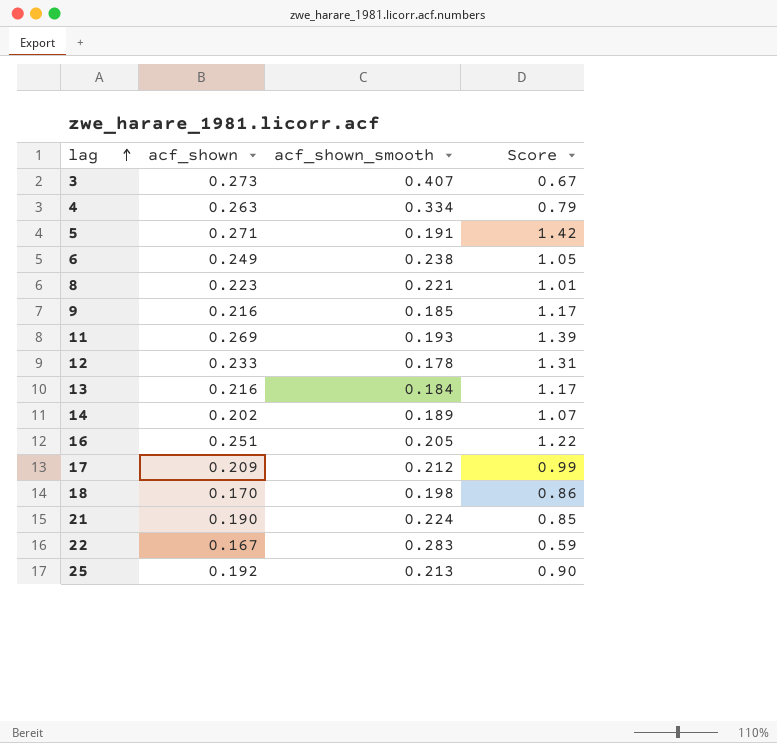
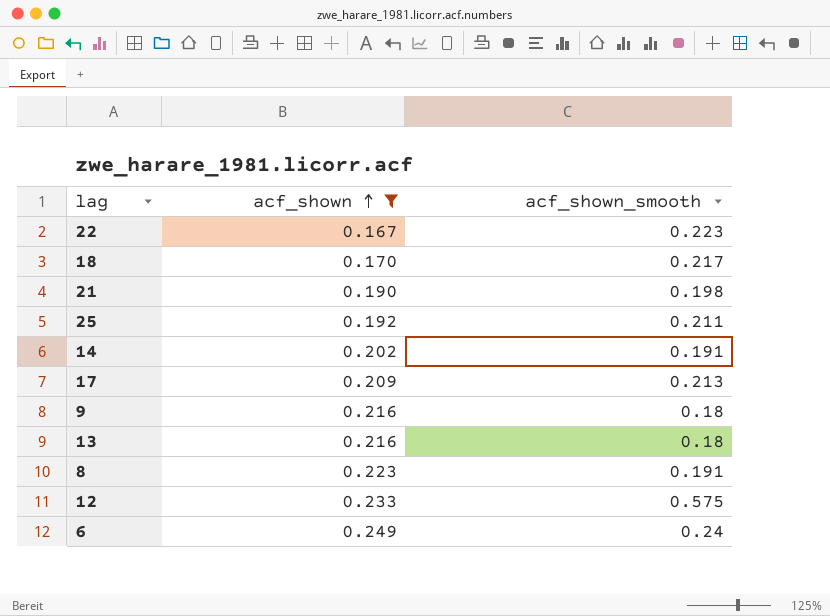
filter: none -> acf_shown <= 0.249
row order: lag ascending -> acf_shown ascending
column Score | formula: [acf_shown] / [acf_shown_smooth] -> none
22 | acf_shown_smooth: 0.283 -> 0.223
18 | acf_shown_smooth: 0.198 -> 0.217
21 | acf_shown_smooth: 0.224 -> 0.198
25 | acf_shown_smooth: 0.213 -> 0.211
14 | acf_shown_smooth: 0.189 -> 0.191
17 | acf_shown_smooth: 0.212 -> 0.213
9 | acf_shown_smooth: 0.185 -> 0.18
13 | acf_shown_smooth: 0.184 -> 0.18
8 | acf_shown_smooth: 0.221 -> 0.191
12 | acf_shown_smooth: 0.178 -> 0.575
6 | acf_shown_smooth: 0.238 -> 0.24

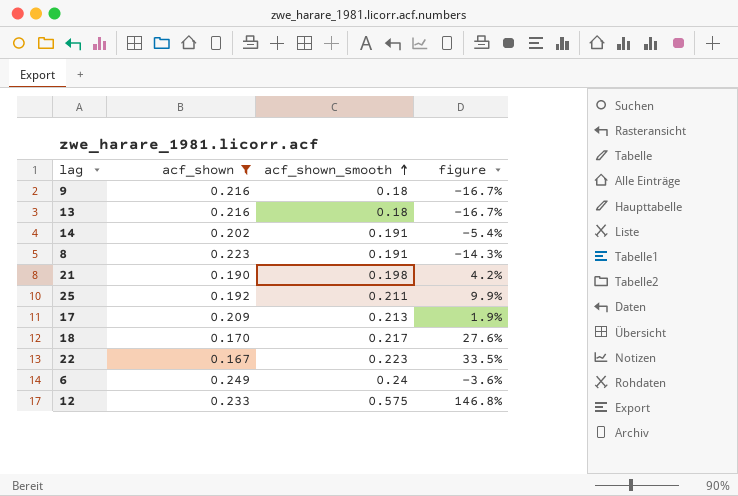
row order: acf_shown ascending -> acf_shown_smooth ascending
column figure | formula: none -> ([acf_shown_smooth] - [acf_shown]) / [acf_shown]

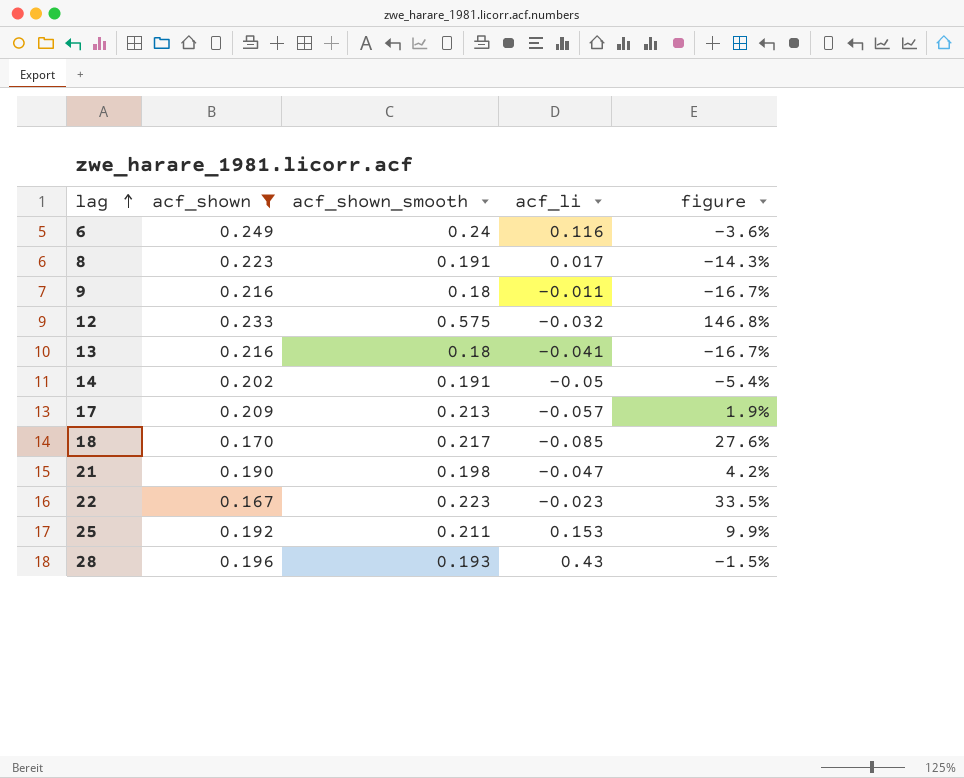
row order: acf_shown_smooth ascending -> lag ascending
column acf_li | position: none -> 4
row 28: none -> 0.196 | 0.193 | 0.43 | -1.5%

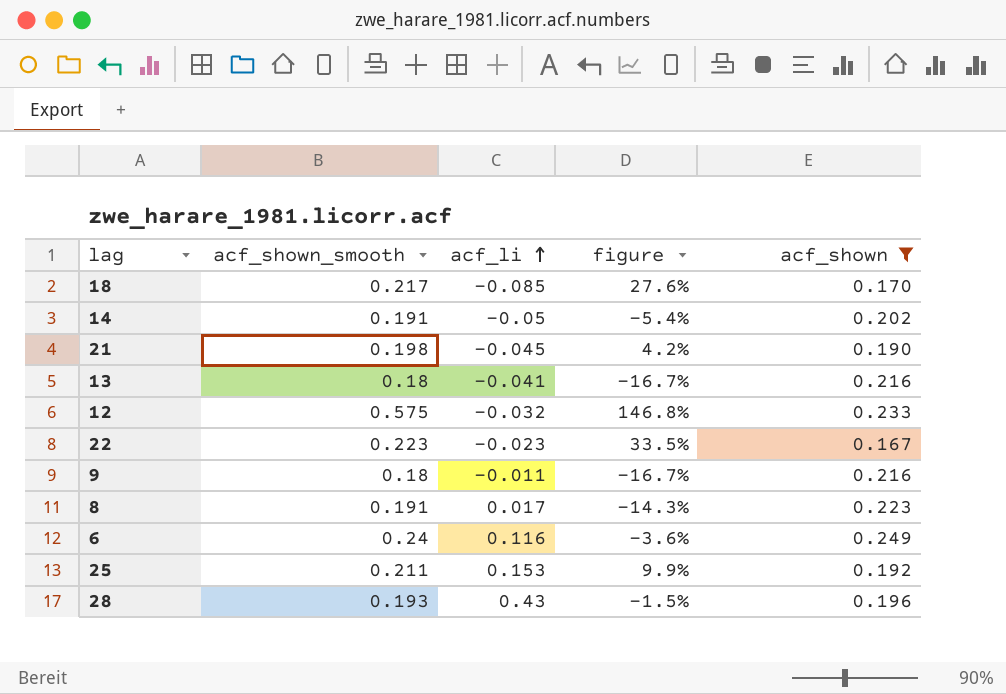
row order: lag ascending -> acf_li ascending
column acf_shown | position: 2 -> 5
row 17: 0.209 | 0.213 | -0.057 | 1.9% -> none
21 | acf_li: -0.047 -> -0.045

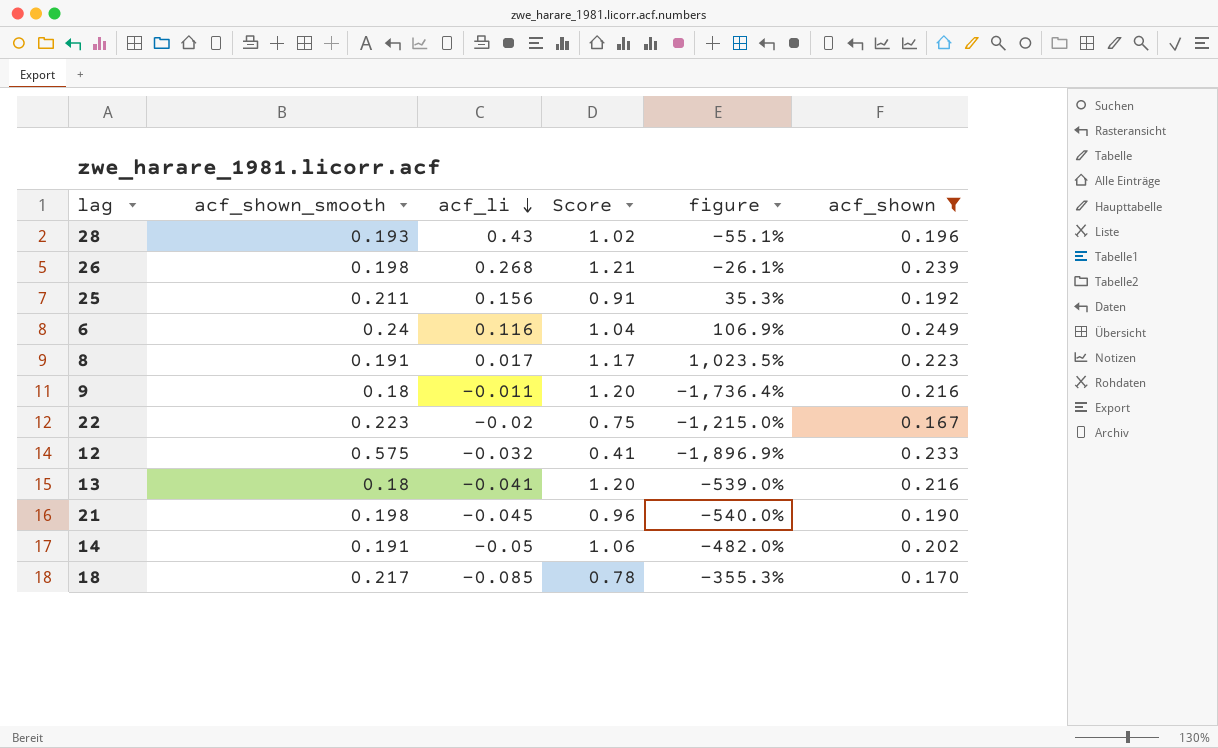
row order: acf_li ascending -> acf_li descending
column Score | formula: none -> [acf_shown] / [acf_shown_smooth]
column figure | formula: ([acf_shown_smooth] - [acf_shown]) / [acf_shown] -> ([acf_shown_smooth] - [acf_li]) / [acf_li]
row 26: none -> 0.198 | 0.268 | 1.21 | -26.1% | 0.239
25 | acf_li: 0.153 -> 0.156
22 | acf_li: -0.023 -> -0.02

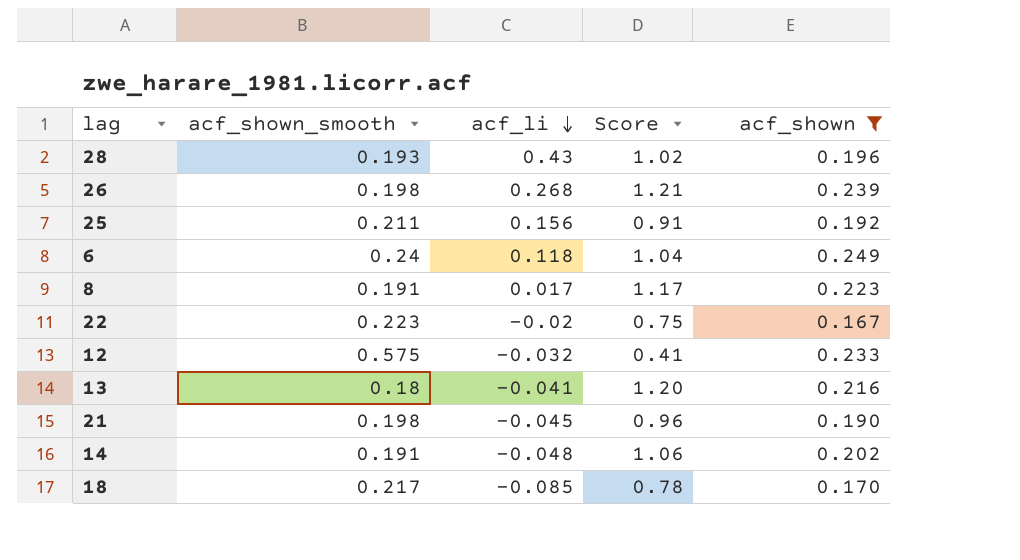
column figure | formula: ([acf_shown_smooth] - [acf_li]) / [acf_li] -> none
row 9: 0.18 | -0.011 | 1.20 | -1,736.4% | 0.216 -> none
6 | acf_li: 0.116 -> 0.118
14 | acf_li: -0.05 -> -0.048

